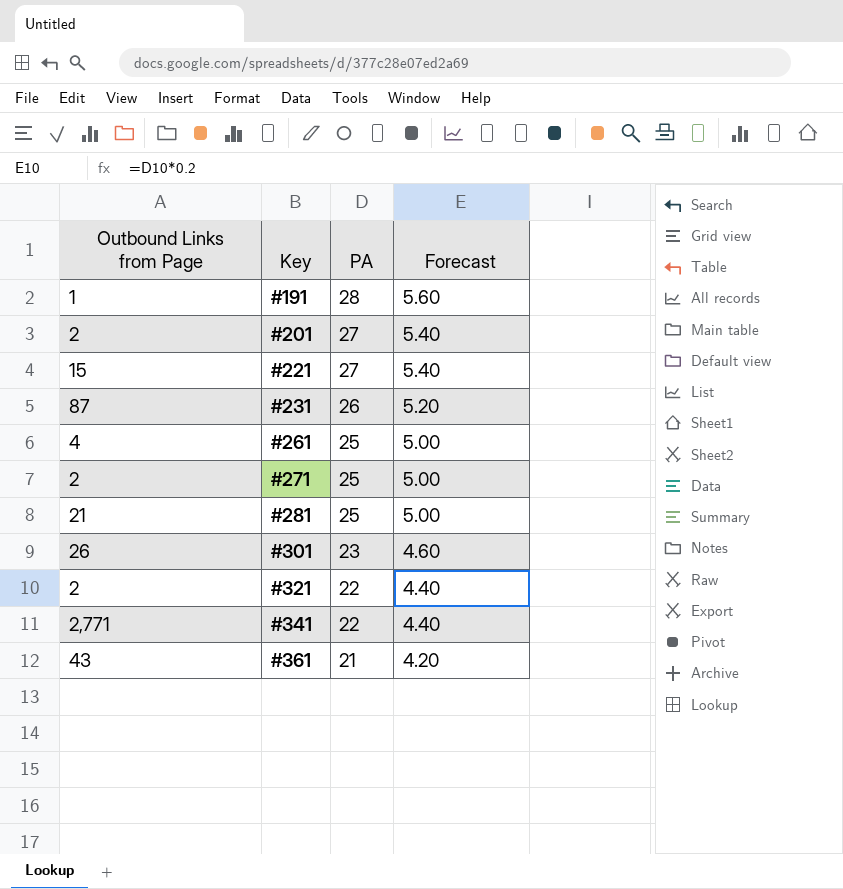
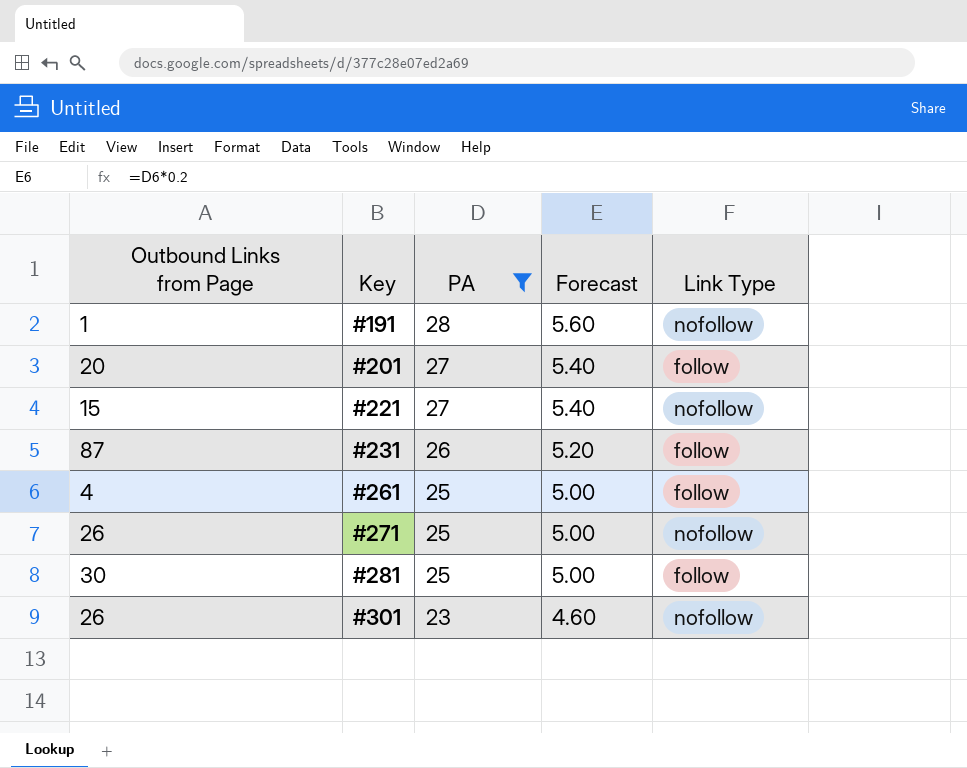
filter: none -> PA >= 23
column Link Type | position: none -> 5
#201 | Outbound Links from Page: 2 -> 20
#271 | Outbound Links from Page: 2 -> 26
#281 | Outbound Links from Page: 21 -> 30

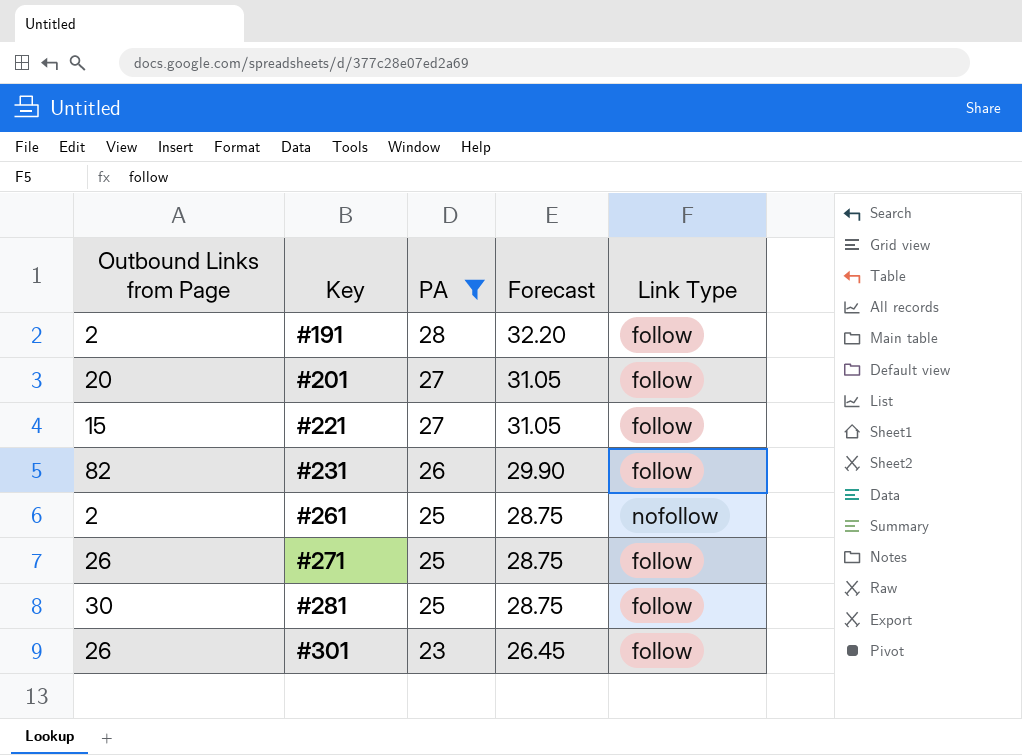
column Forecast | formula: [PA] * 0.2 -> [PA] * 1.15
#191 | Outbound Links from Page: 1 -> 2
#191 | Link Type: nofollow -> follow
#221 | Link Type: nofollow -> follow
#231 | Outbound Links from Page: 87 -> 82
#261 | Outbound Links from Page: 4 -> 2
#261 | Link Type: follow -> nofollow
#271 | Link Type: nofollow -> follow
#301 | Link Type: nofollow -> follow

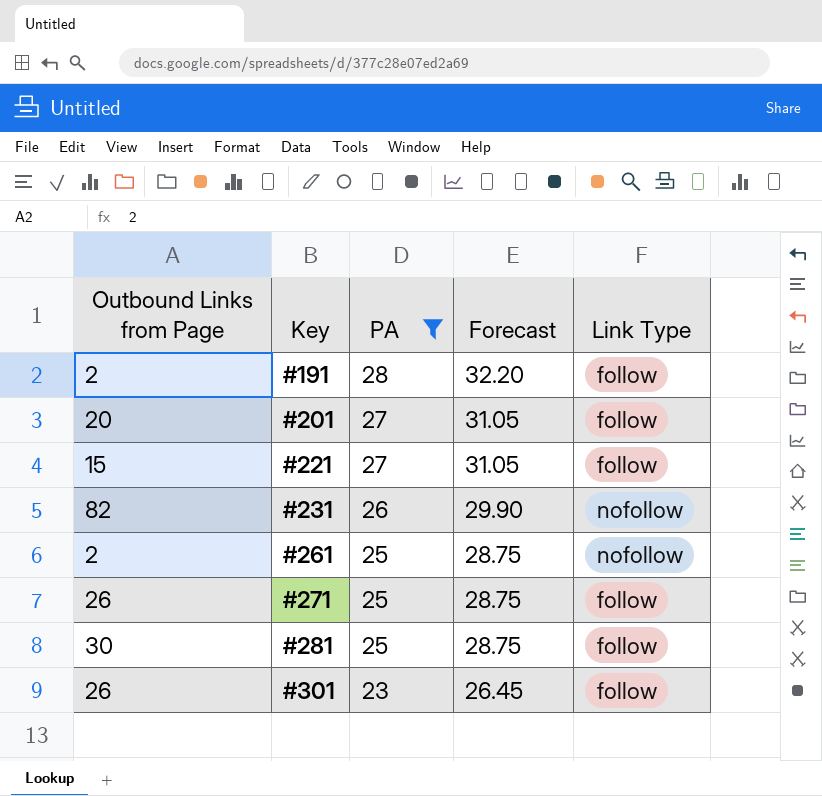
#231 | Link Type: follow -> nofollow

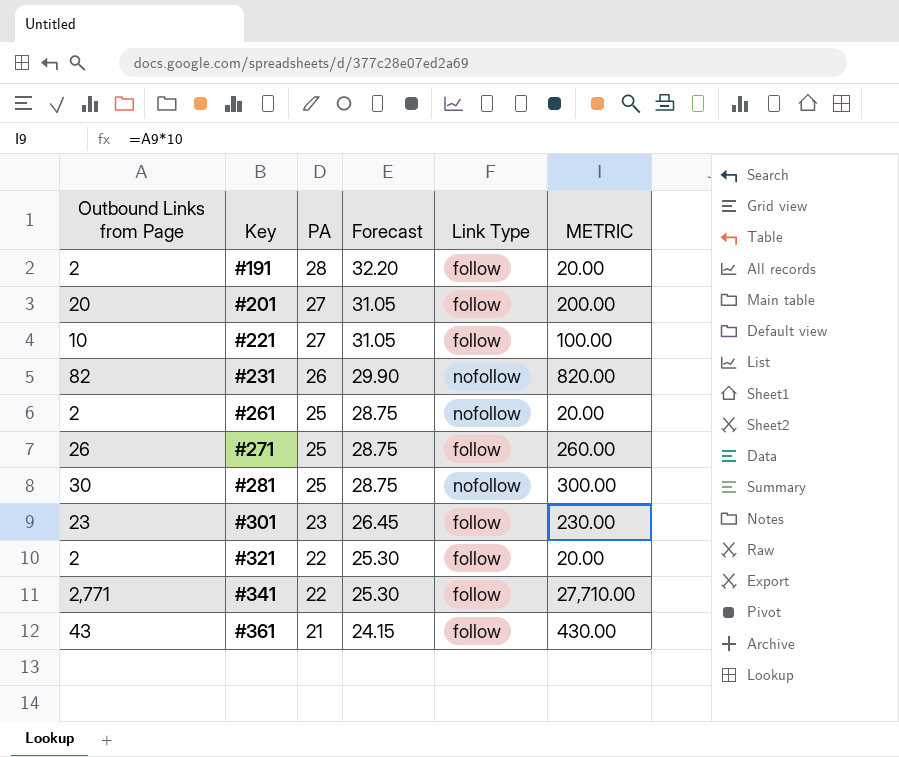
filter: PA >= 23 -> none
column METRIC | formula: none -> [Outbound Links from Page] * 10
#221 | Outbound Links from Page: 15 -> 10
#281 | Link Type: follow -> nofollow
#301 | Outbound Links from Page: 26 -> 23

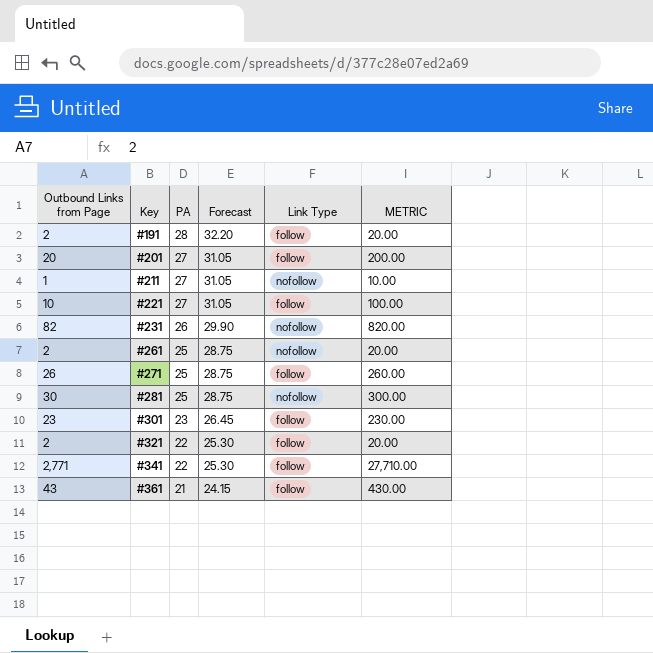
row #211: none -> 1 | 27 | 31.05 | nofollow | 10.00

